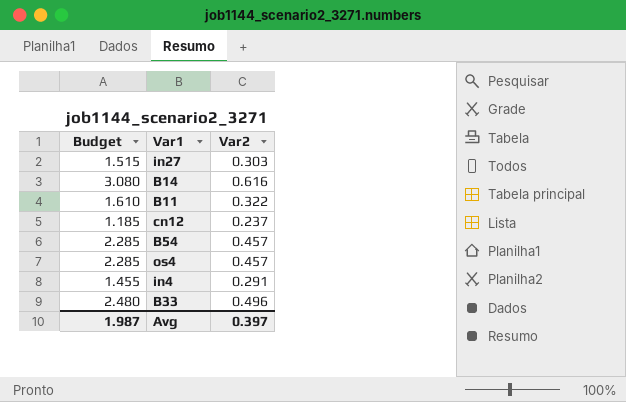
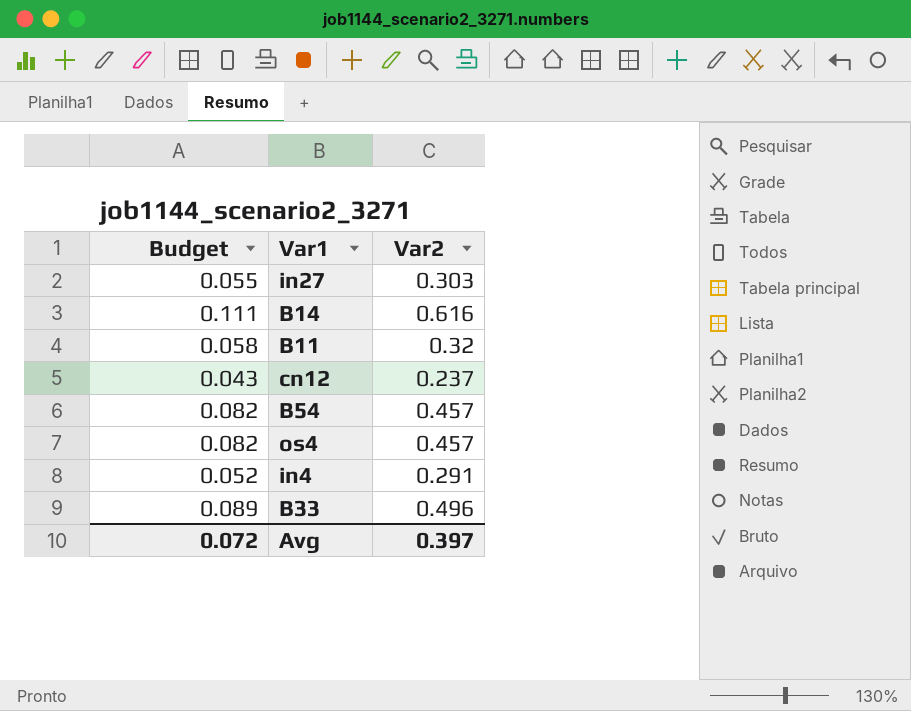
column Budget | formula: [Var2] * 5 -> [Var2] * 0.18
B11 | Var2: 0.322 -> 0.32
Avg | Budget: 1.987 -> 0.072

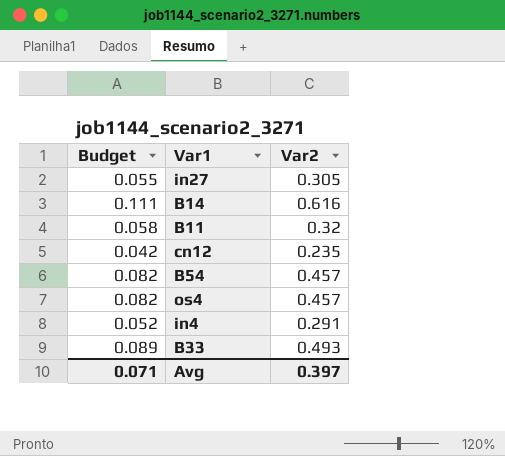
in27 | Var2: 0.303 -> 0.305
cn12 | Budget: 0.043 -> 0.042
cn12 | Var2: 0.237 -> 0.235
B33 | Var2: 0.496 -> 0.493
Avg | Budget: 0.072 -> 0.071

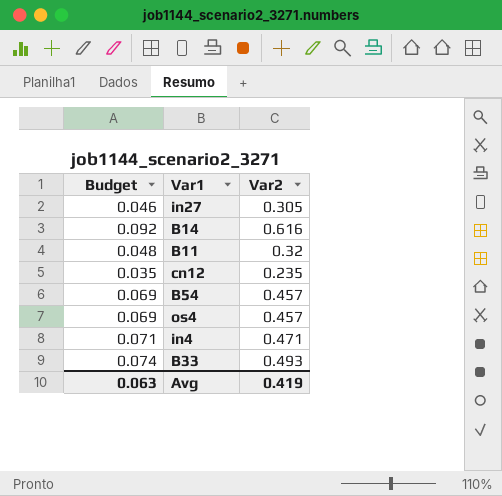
column Budget | formula: [Var2] * 0.18 -> [Var2] * 0.15
in4 | Var2: 0.291 -> 0.471
Avg | Budget: 0.071 -> 0.063
Avg | Var2: 0.397 -> 0.419

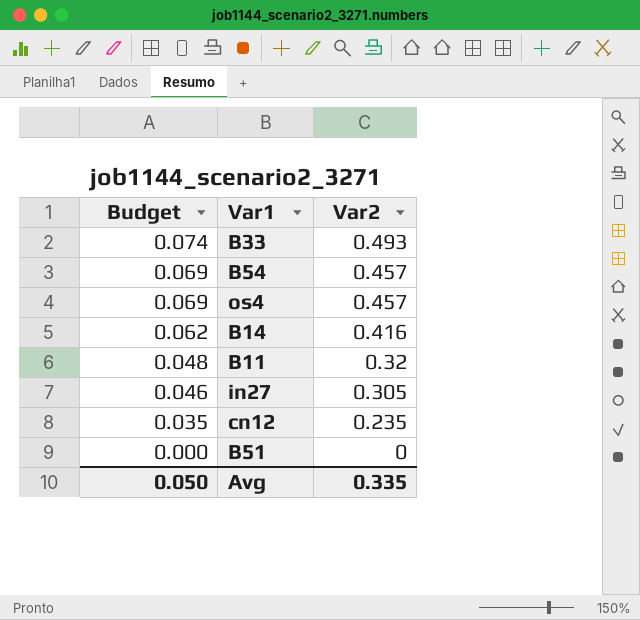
row order: none -> Budget descending
row in4: 0.071 | 0.471 -> none
B14 | Budget: 0.092 -> 0.062
B14 | Var2: 0.616 -> 0.416
row B51: none -> 0.000 | 0
Avg | Budget: 0.063 -> 0.050
Avg | Var2: 0.419 -> 0.335

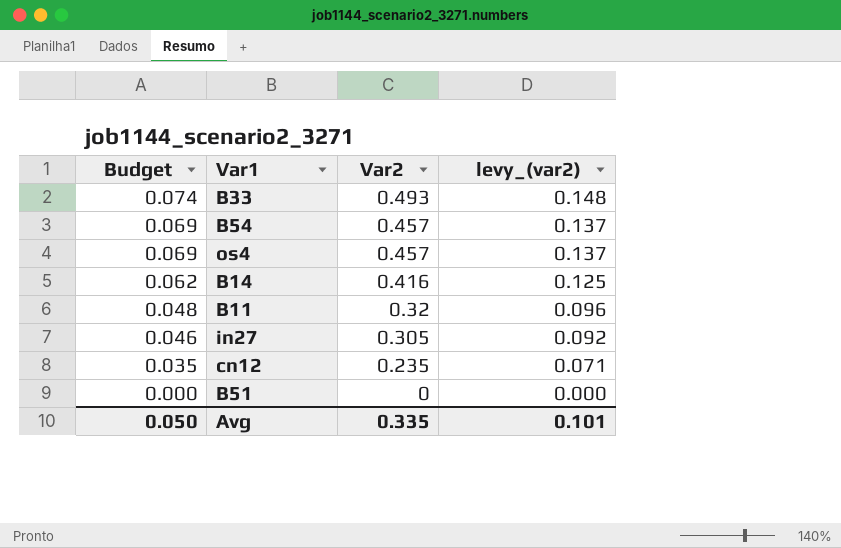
column levy_(var2) | formula: none -> [Var2] * 0.3

